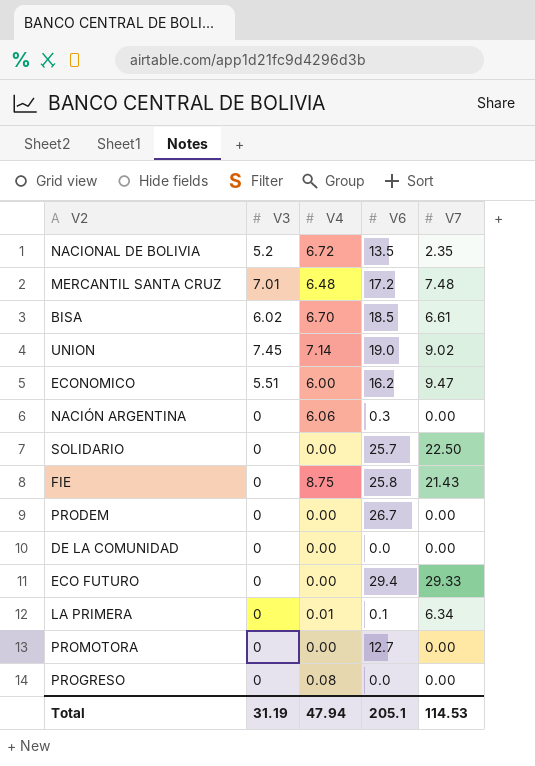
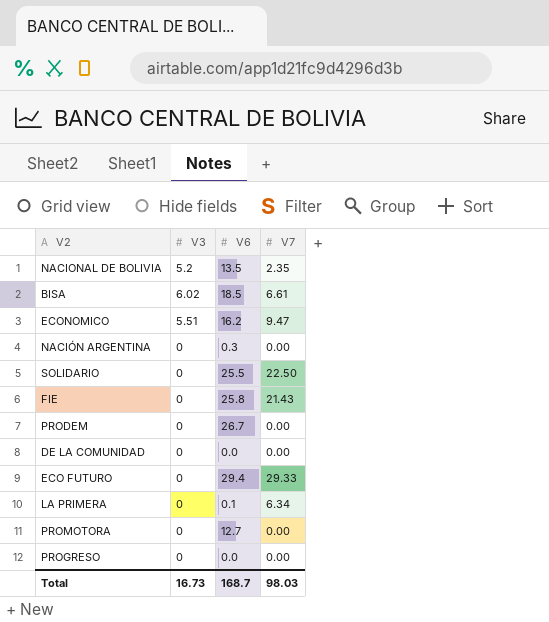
column V4 | position: 3 -> none
row MERCANTIL SANTA CRUZ: 7.01 | 6.48 | 17.2 | 7.48 -> none
row UNION: 7.45 | 7.14 | 19.0 | 9.02 -> none
SOLIDARIO | V6: 25.7 -> 25.5
Total | V3: 31.19 -> 16.73
Total | V6: 205.1 -> 168.7
Total | V7: 114.53 -> 98.03

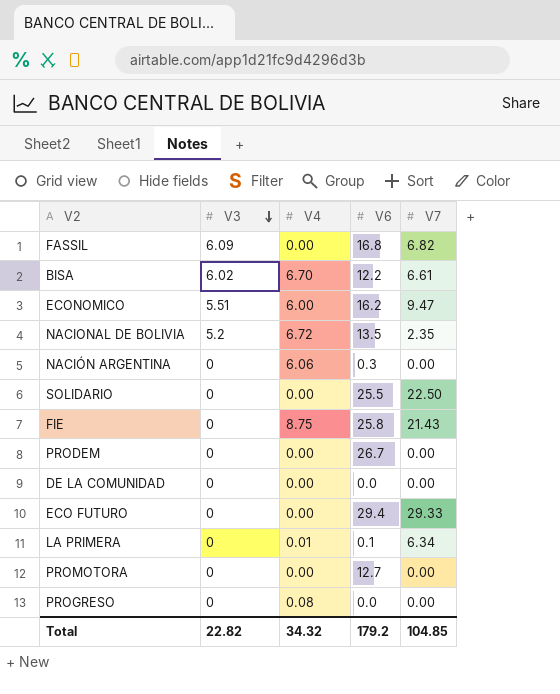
row order: none -> V3 descending
column V4 | position: none -> 3
row FASSIL: none -> 6.09 | 0.00 | 16.8 | 6.82
BISA | V6: 18.5 -> 12.2
Total | V3: 16.73 -> 22.82
Total | V6: 168.7 -> 179.2
Total | V7: 98.03 -> 104.85

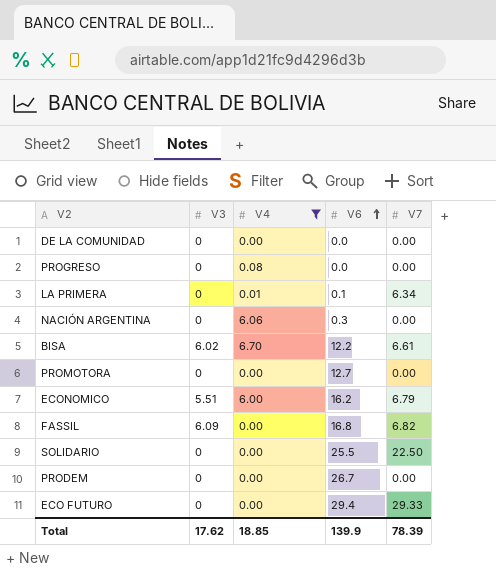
filter: none -> V4 <= 6.70
row order: V3 descending -> V6 ascending
ECONOMICO | V7: 9.47 -> 6.79
Total | V3: 22.82 -> 17.62
Total | V4: 34.32 -> 18.85
Total | V6: 179.2 -> 139.9
Total | V7: 104.85 -> 78.39

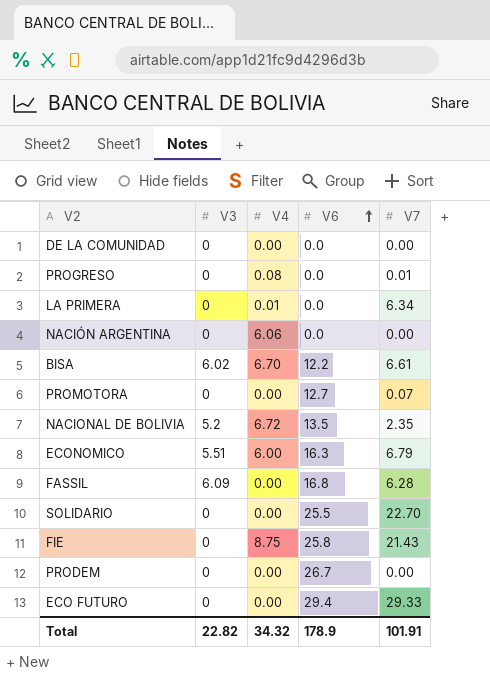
filter: V4 <= 6.70 -> none
PROGRESO | V7: 0.00 -> 0.01
LA PRIMERA | V6: 0.1 -> 0.0
NACIÓN ARGENTINA | V6: 0.3 -> 0.0
PROMOTORA | V7: 0.00 -> 0.07
ECONOMICO | V6: 16.2 -> 16.3
FASSIL | V7: 6.82 -> 6.28
SOLIDARIO | V7: 22.50 -> 22.70
Total | V3: 17.62 -> 22.82
Total | V4: 18.85 -> 34.32
Total | V6: 139.9 -> 178.9
Total | V7: 78.39 -> 101.91

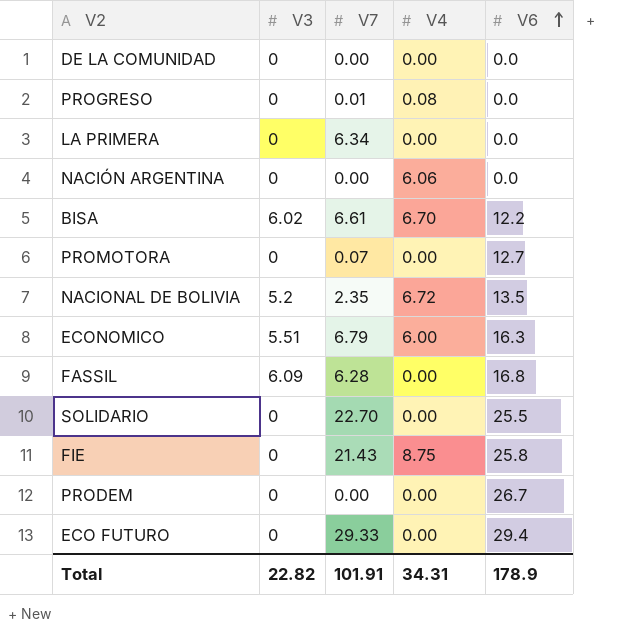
column V7 | position: 5 -> 3
LA PRIMERA | V4: 0.01 -> 0.00
Total | V4: 34.32 -> 34.31

